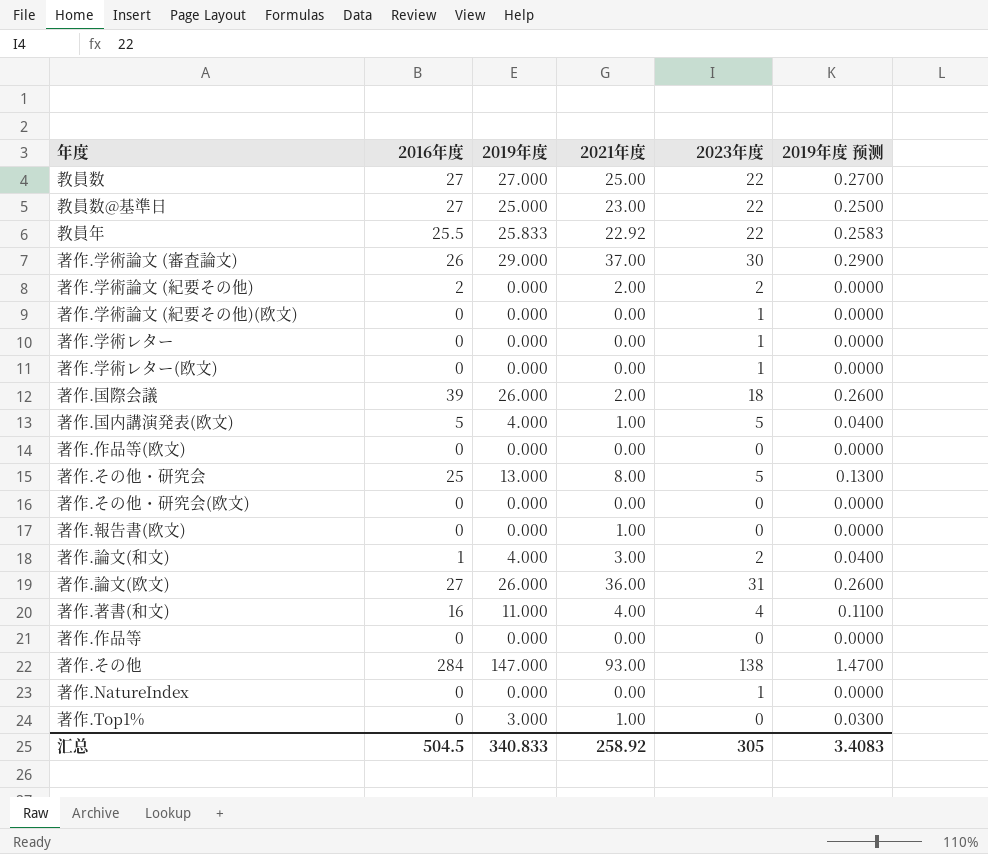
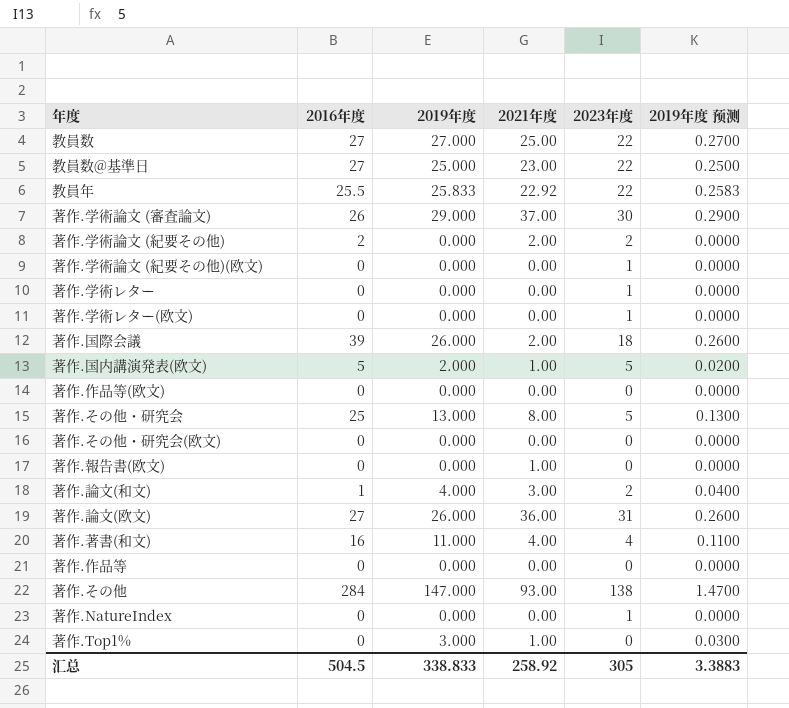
著作.国内講演発表(欧文) | 2019年度: 4.000 -> 2.000
著作.国内講演発表(欧文) | 2019年度 预测: 0.0400 -> 0.0200
汇总 | 2019年度: 340.833 -> 338.833
汇总 | 2019年度 预测: 3.4083 -> 3.3883

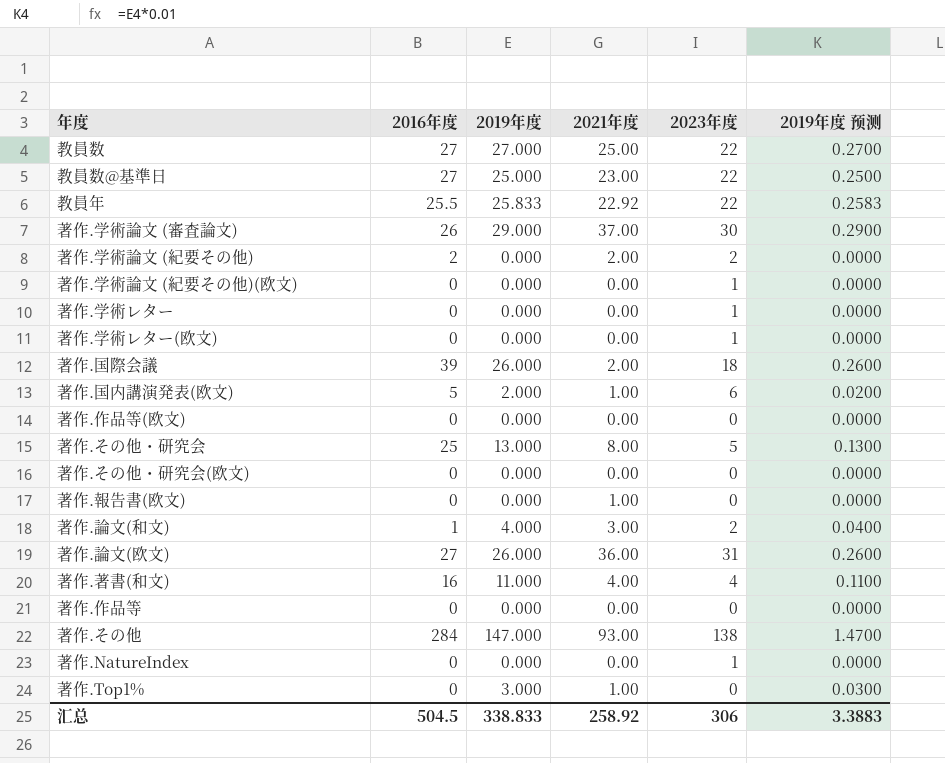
著作.国内講演発表(欧文) | 2023年度: 5 -> 6
汇总 | 2023年度: 305 -> 306

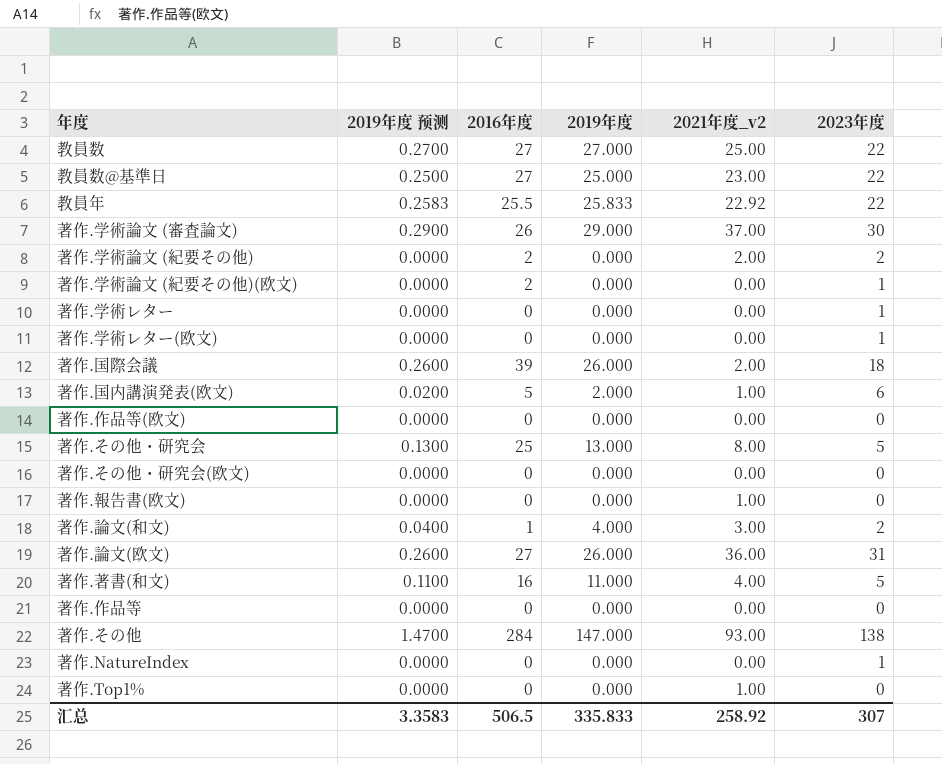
column 2019年度 预测 | position: 6 -> 2
column name: 2021年度 -> 2021年度_v2
著作.学術論文 (紀要その他)(欧文) | 2016年度: 0 -> 2
著作.著書(和文) | 2023年度: 4 -> 5
著作.Top1% | 2019年度 预测: 0.0300 -> 0.0000
著作.Top1% | 2019年度: 3.000 -> 0.000
汇总 | 2019年度 预测: 3.3883 -> 3.3583
汇总 | 2016年度: 504.5 -> 506.5
汇总 | 2019年度: 338.833 -> 335.833
汇总 | 2023年度: 306 -> 307

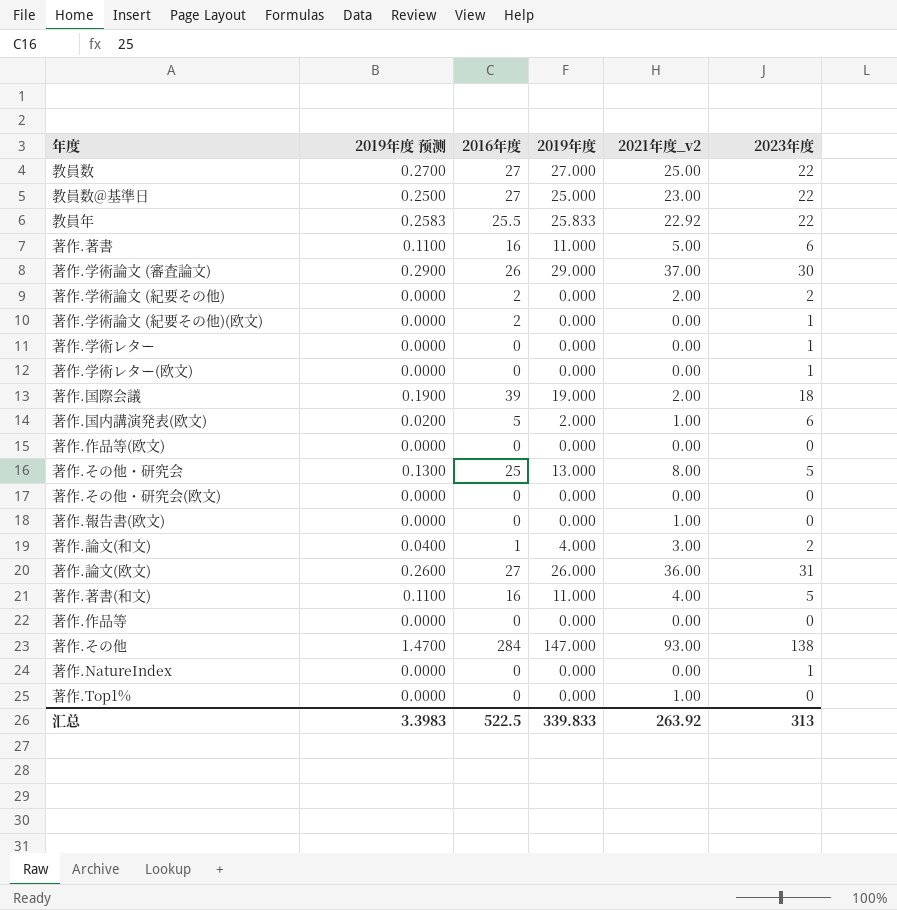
row 著作.著書: none -> 0.1100 | 16 | 11.000 | 5.00 | 6
著作.国際会議 | 2019年度 预测: 0.2600 -> 0.1900
著作.国際会議 | 2019年度: 26.000 -> 19.000
汇总 | 2019年度 预测: 3.3583 -> 3.3983
汇总 | 2016年度: 506.5 -> 522.5
汇总 | 2019年度: 335.833 -> 339.833
汇总 | 2021年度_v2: 258.92 -> 263.92
汇总 | 2023年度: 307 -> 313

